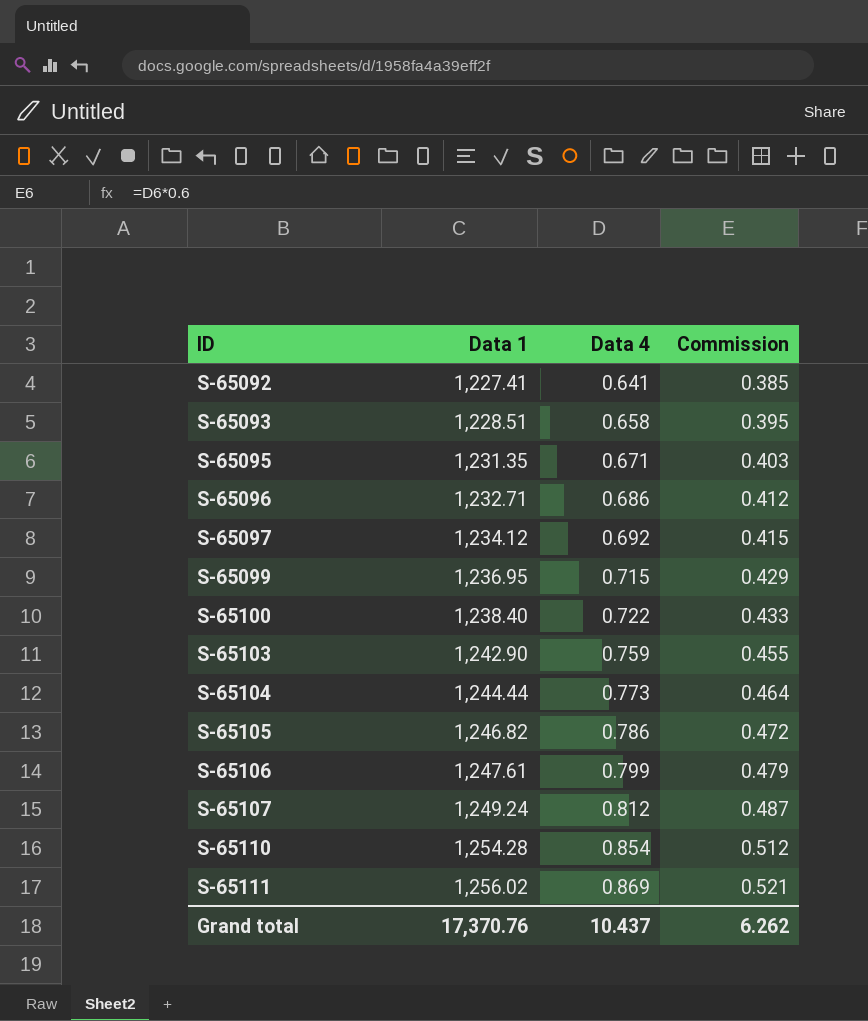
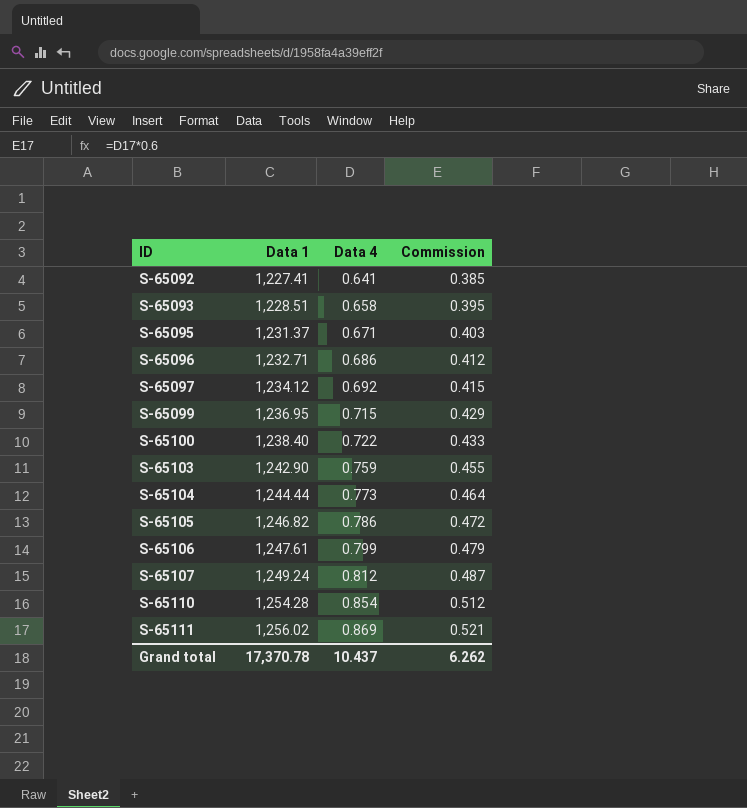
S-65095 | Data 1: 1,231.35 -> 1,231.37
Grand total | Data 1: 17,370.76 -> 17,370.78

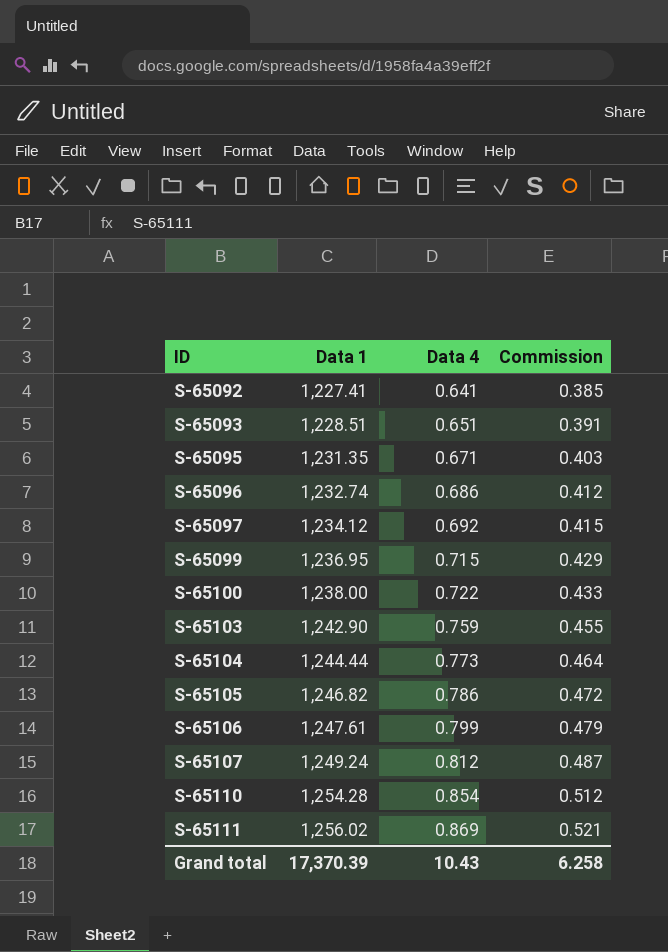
S-65093 | Data 4: 0.658 -> 0.651
S-65093 | Commission: 0.395 -> 0.391
S-65095 | Data 1: 1,231.37 -> 1,231.35
S-65096 | Data 1: 1,232.71 -> 1,232.74
S-65100 | Data 1: 1,238.40 -> 1,238.00
Grand total | Data 1: 17,370.78 -> 17,370.39
Grand total | Data 4: 10.437 -> 10.43
Grand total | Commission: 6.262 -> 6.258

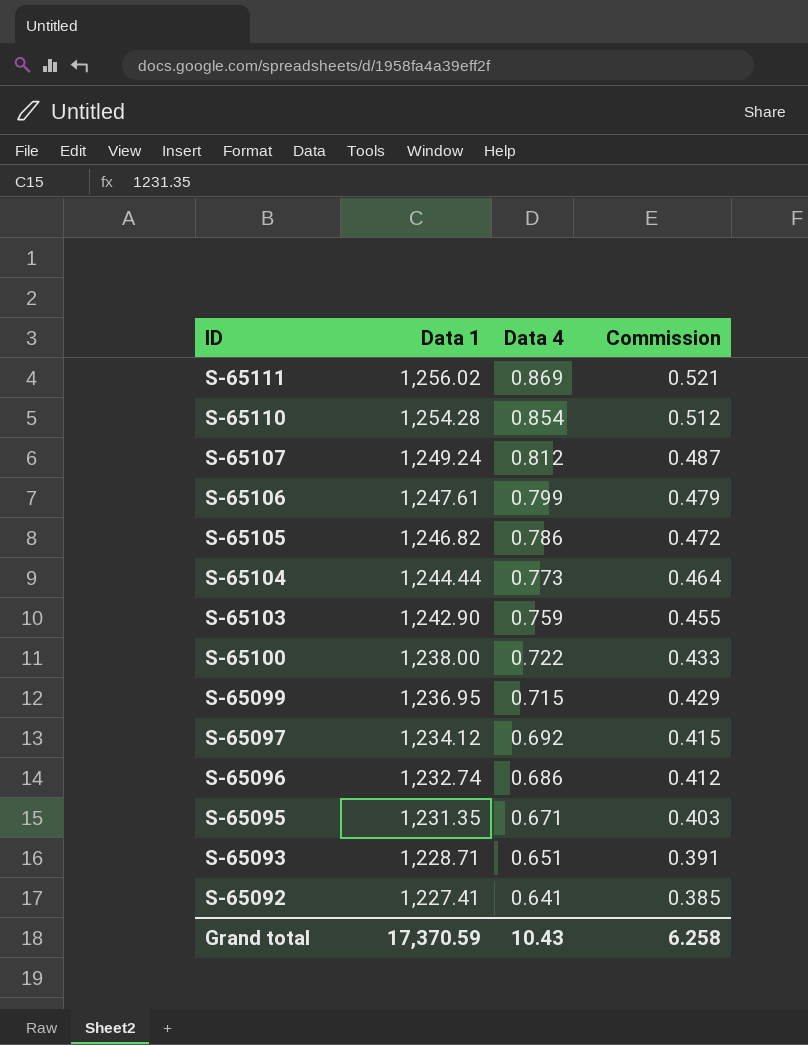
row order: ID ascending -> ID descending
S-65093 | Data 1: 1,228.51 -> 1,228.71
Grand total | Data 1: 17,370.39 -> 17,370.59

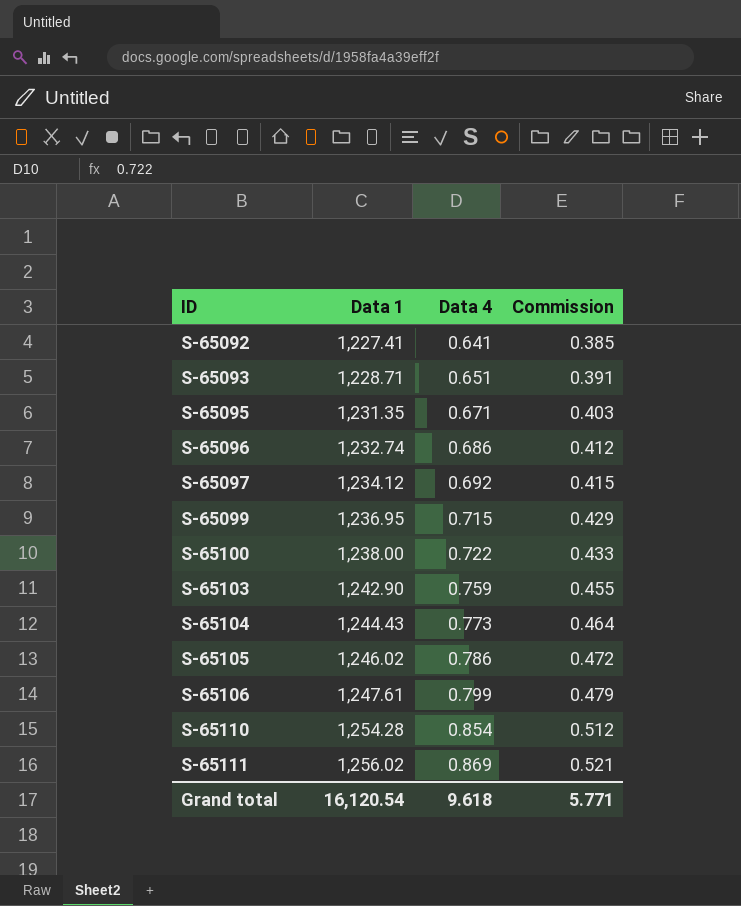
row order: ID descending -> ID ascending
row S-65107: 1,249.24 | 0.812 | 0.487 -> none
S-65104 | Data 1: 1,244.44 -> 1,244.43
S-65105 | Data 1: 1,246.82 -> 1,246.02
Grand total | Data 1: 17,370.59 -> 16,120.54
Grand total | Data 4: 10.43 -> 9.618
Grand total | Commission: 6.258 -> 5.771

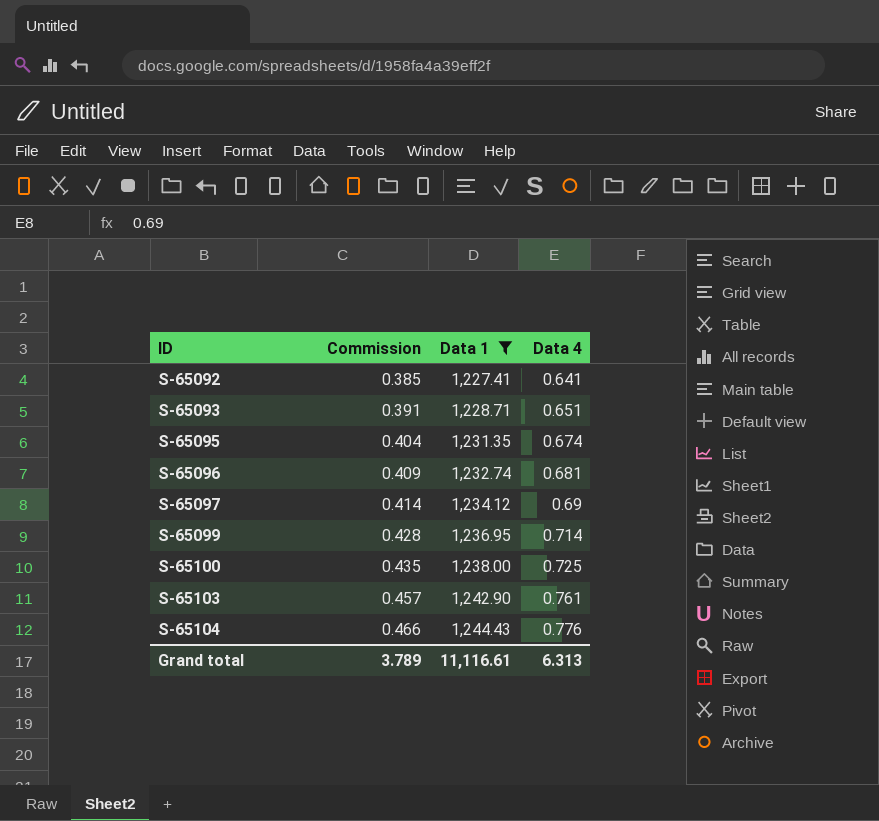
filter: none -> Data 1 <= 1,244.43
column Commission | position: 4 -> 2
S-65095 | Commission: 0.403 -> 0.404
S-65095 | Data 4: 0.671 -> 0.674
S-65096 | Commission: 0.412 -> 0.409
S-65096 | Data 4: 0.686 -> 0.681
S-65097 | Commission: 0.415 -> 0.414
S-65097 | Data 4: 0.692 -> 0.69
S-65099 | Commission: 0.429 -> 0.428
S-65099 | Data 4: 0.715 -> 0.714
S-65100 | Commission: 0.433 -> 0.435
S-65100 | Data 4: 0.722 -> 0.725
S-65103 | Commission: 0.455 -> 0.457
S-65103 | Data 4: 0.759 -> 0.761
S-65104 | Commission: 0.464 -> 0.466
S-65104 | Data 4: 0.773 -> 0.776
Grand total | Commission: 5.771 -> 3.789
Grand total | Data 1: 16,120.54 -> 11,116.61
Grand total | Data 4: 9.618 -> 6.313

